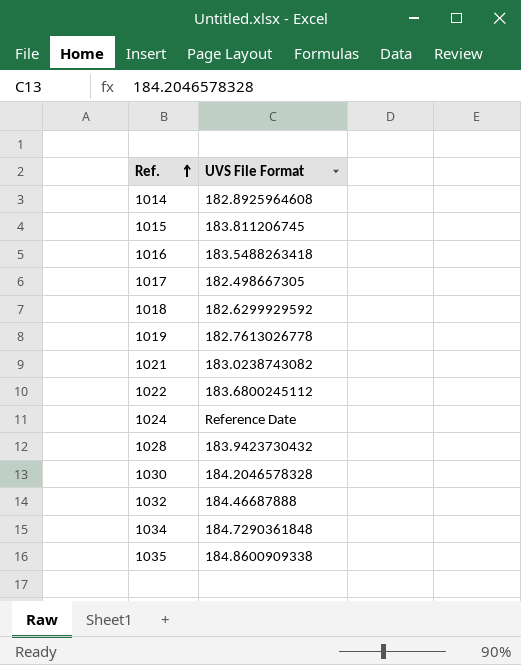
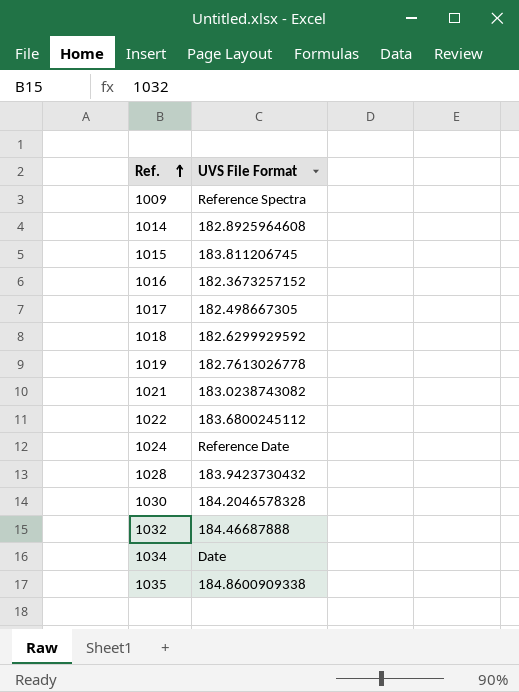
row 1009: none -> Reference Spectra
1016 | UVS File Format: 183.5488263418 -> 182.3673257152
1034 | UVS File Format: 184.7290361848 -> Date

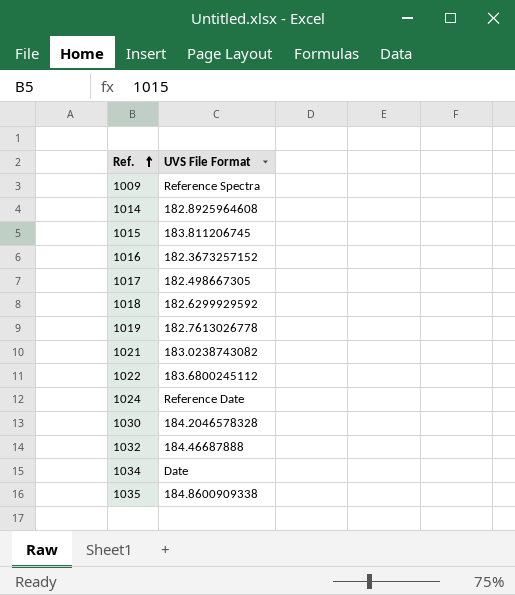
row 1028: 183.9423730432 -> none

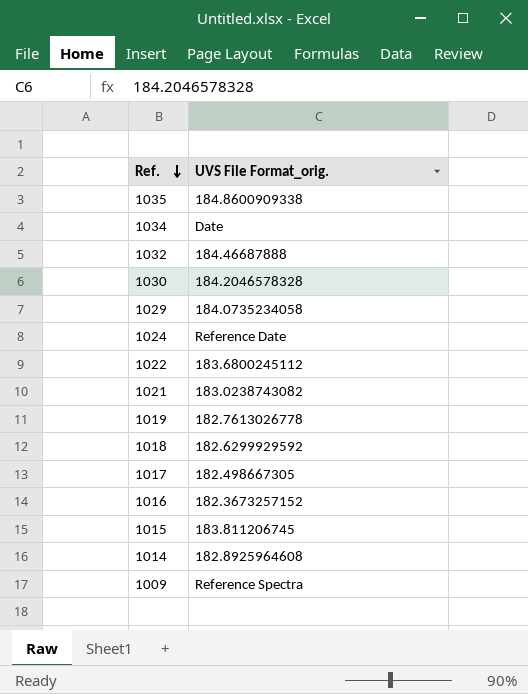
row order: Ref. ascending -> Ref. descending
column name: UVS File Format -> UVS File Format_orig.
row 1029: none -> 184.0735234058

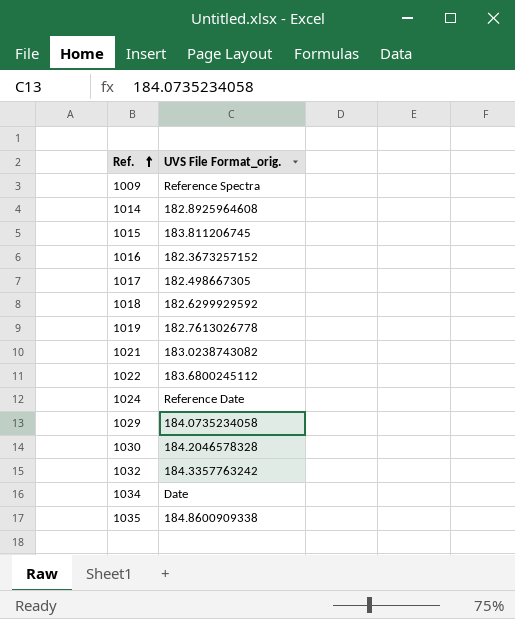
row order: Ref. descending -> Ref. ascending
1032 | UVS File Format_orig.: 184.46687888 -> 184.3357763242

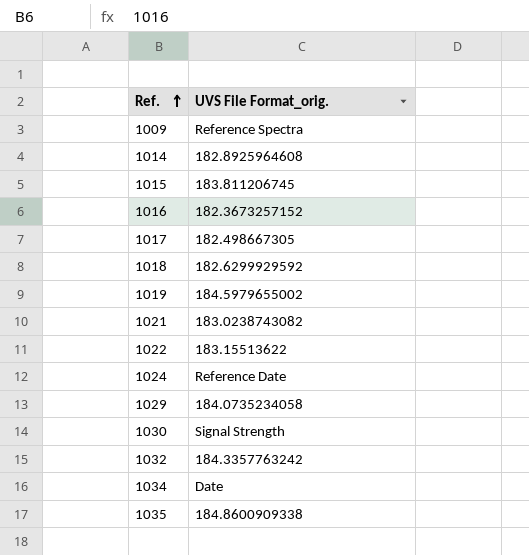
1019 | UVS File Format_orig.: 182.7613026778 -> 184.5979655002
1022 | UVS File Format_orig.: 183.6800245112 -> 183.15513622
1030 | UVS File Format_orig.: 184.2046578328 -> Signal Strength

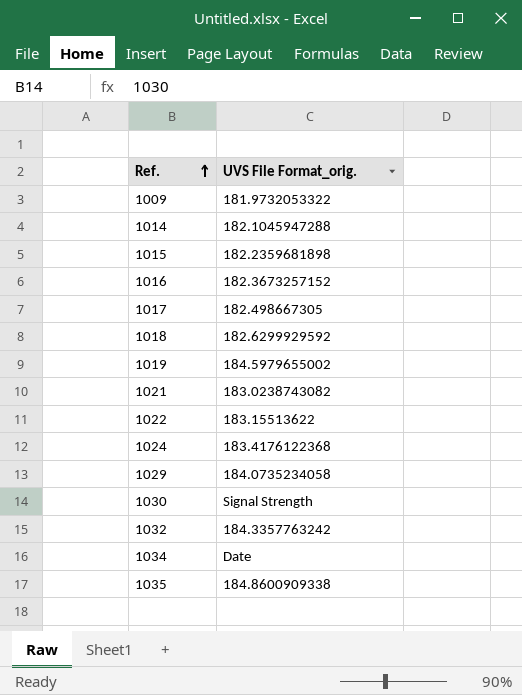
1009 | UVS File Format_orig.: Reference Spectra -> 181.9732053322
1014 | UVS File Format_orig.: 182.8925964608 -> 182.1045947288
1015 | UVS File Format_orig.: 183.811206745 -> 182.2359681898
1024 | UVS File Format_orig.: Reference Date -> 183.4176122368

